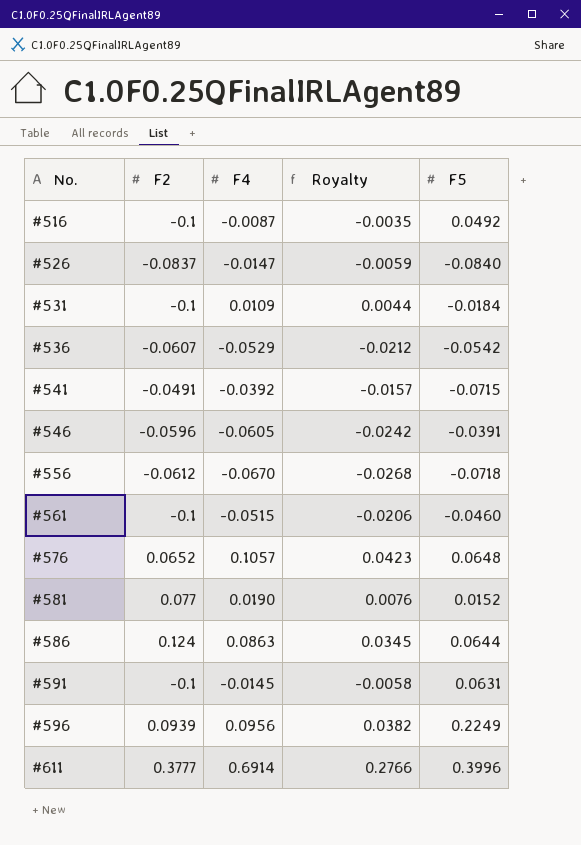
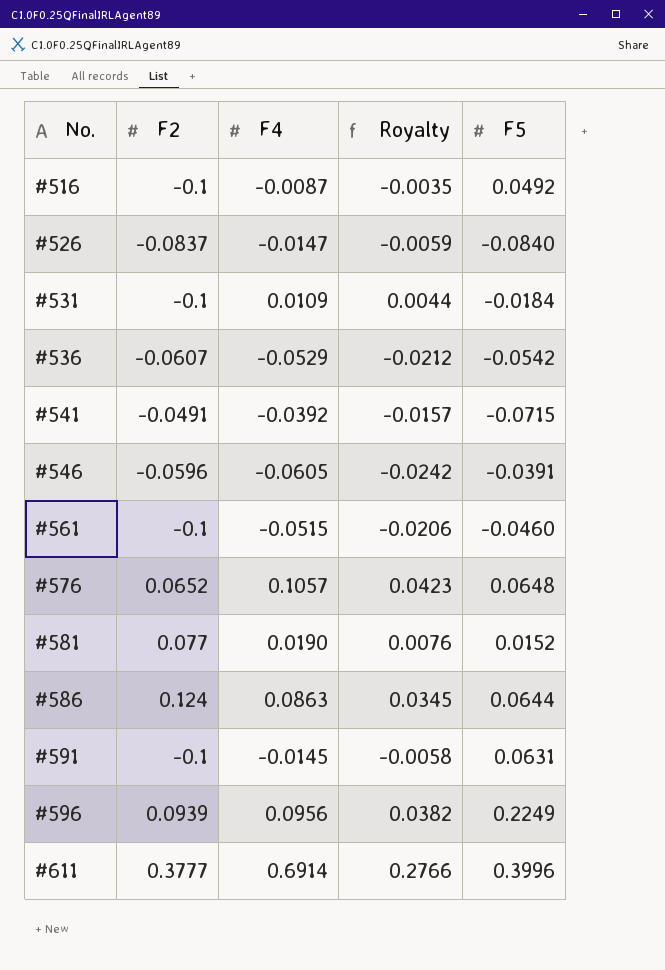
row #556: -0.0612 | -0.0670 | -0.0268 | -0.0718 -> none

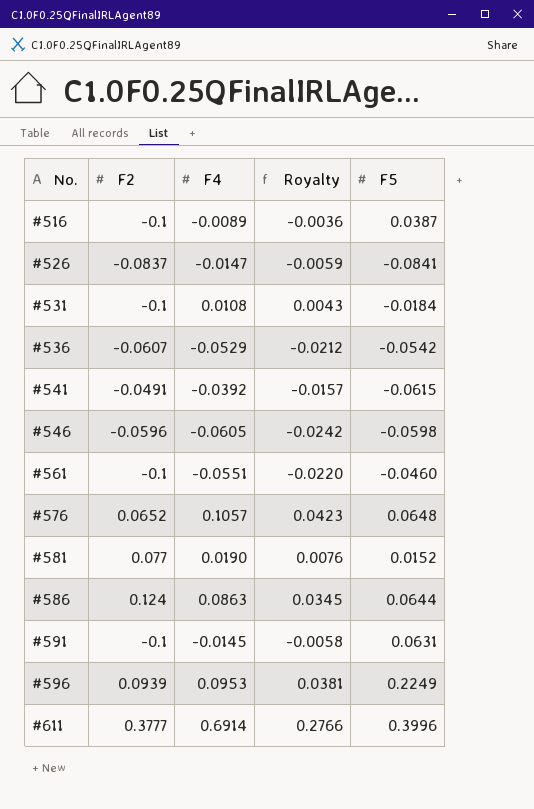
#516 | F4: -0.0087 -> -0.0089
#516 | Royalty: -0.0035 -> -0.0036
#516 | F5: 0.0492 -> 0.0387
#526 | F5: -0.0840 -> -0.0841
#531 | F4: 0.0109 -> 0.0108
#531 | Royalty: 0.0044 -> 0.0043
#541 | F5: -0.0715 -> -0.0615
#546 | F5: -0.0391 -> -0.0598
#561 | F4: -0.0515 -> -0.0551
#561 | Royalty: -0.0206 -> -0.0220
#596 | F4: 0.0956 -> 0.0953
#596 | Royalty: 0.0382 -> 0.0381

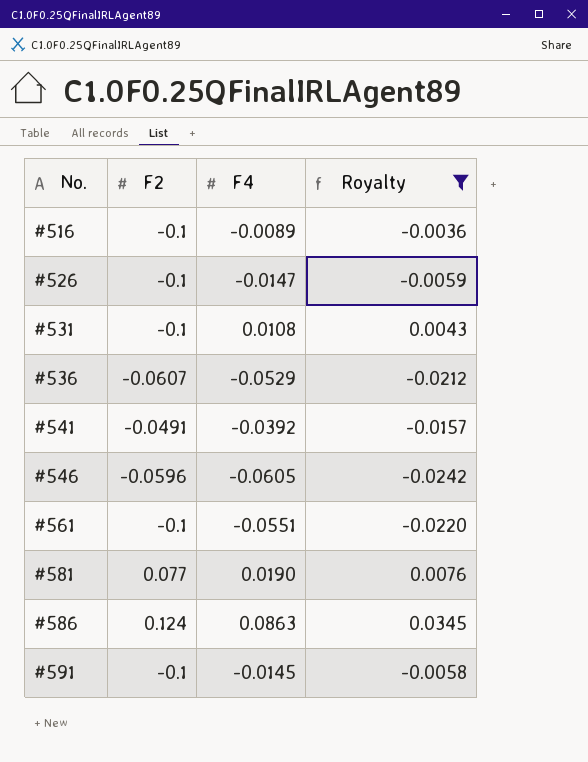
filter: none -> Royalty <= 0.0345
column F5 | position: 5 -> none
#526 | F2: -0.0837 -> -0.1

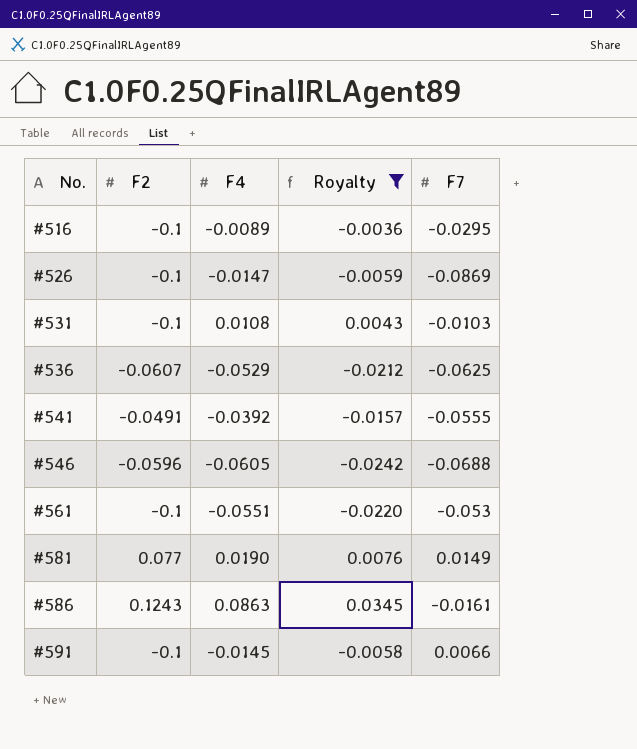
column F7 | position: none -> 5
#586 | F2: 0.124 -> 0.1243

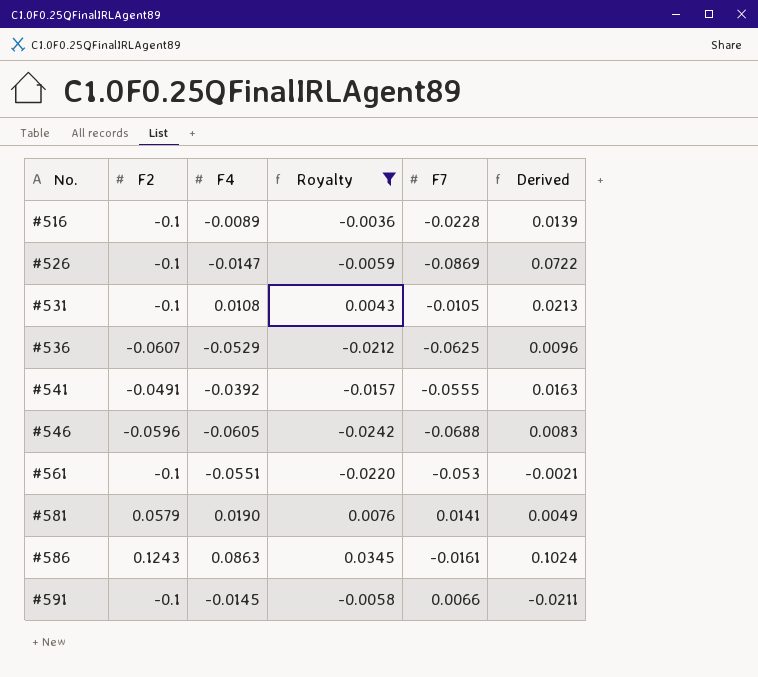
column Derived | formula: none -> [F4] - [F7]
#516 | F7: -0.0295 -> -0.0228
#531 | F7: -0.0103 -> -0.0105
#581 | F2: 0.077 -> 0.0579
#581 | F7: 0.0149 -> 0.0141

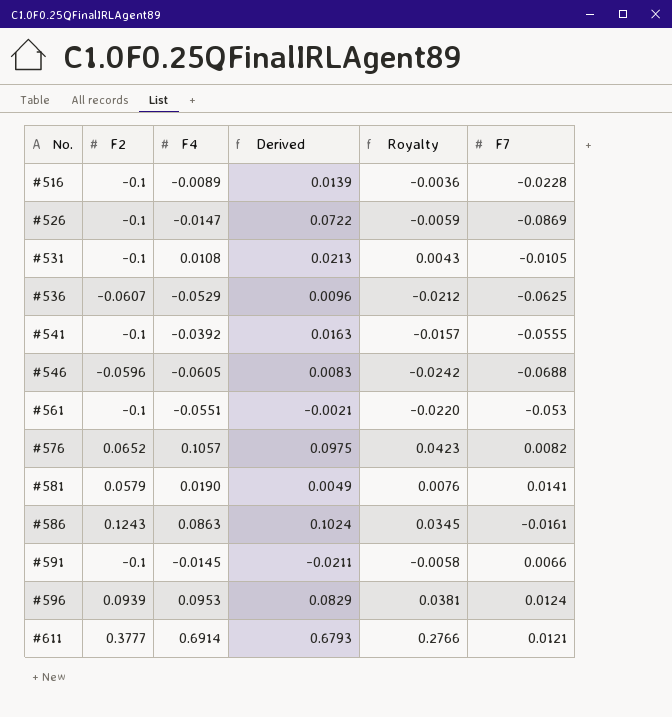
filter: Royalty <= 0.0345 -> none
column Derived | position: 6 -> 4
#541 | F2: -0.0491 -> -0.1

